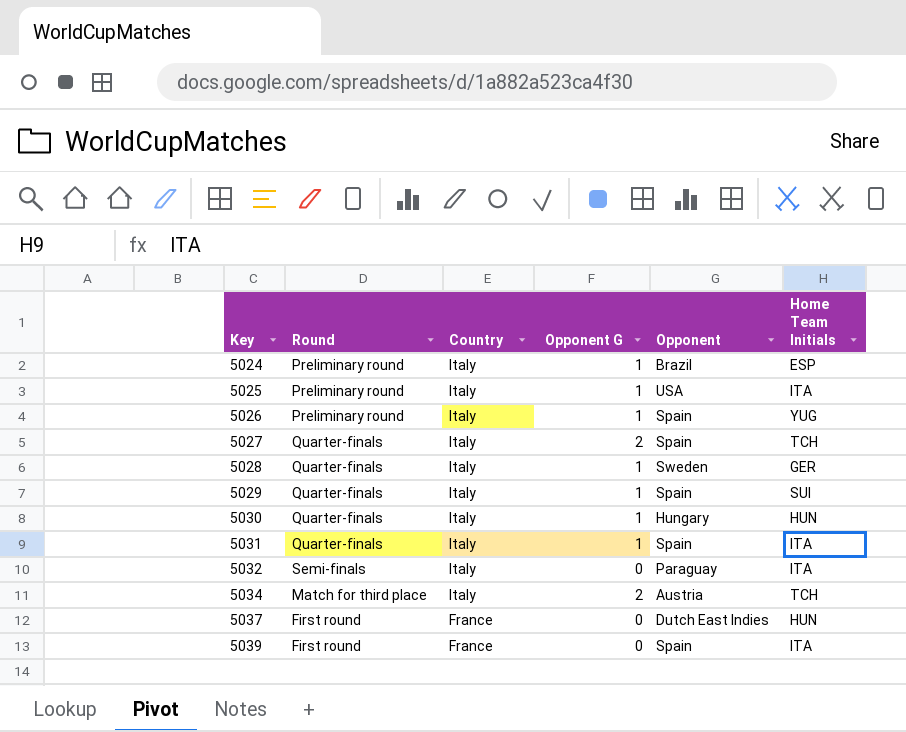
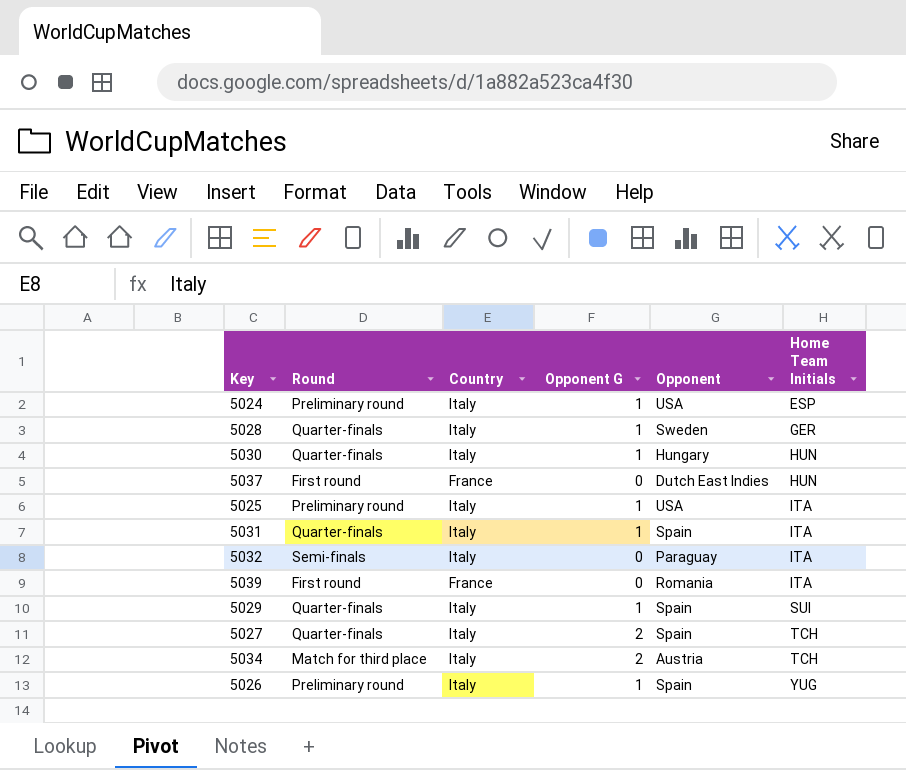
row order: Key ascending -> Home Team Initials ascending
5024 | Opponent: Brazil -> USA
5039 | Opponent: Spain -> Romania

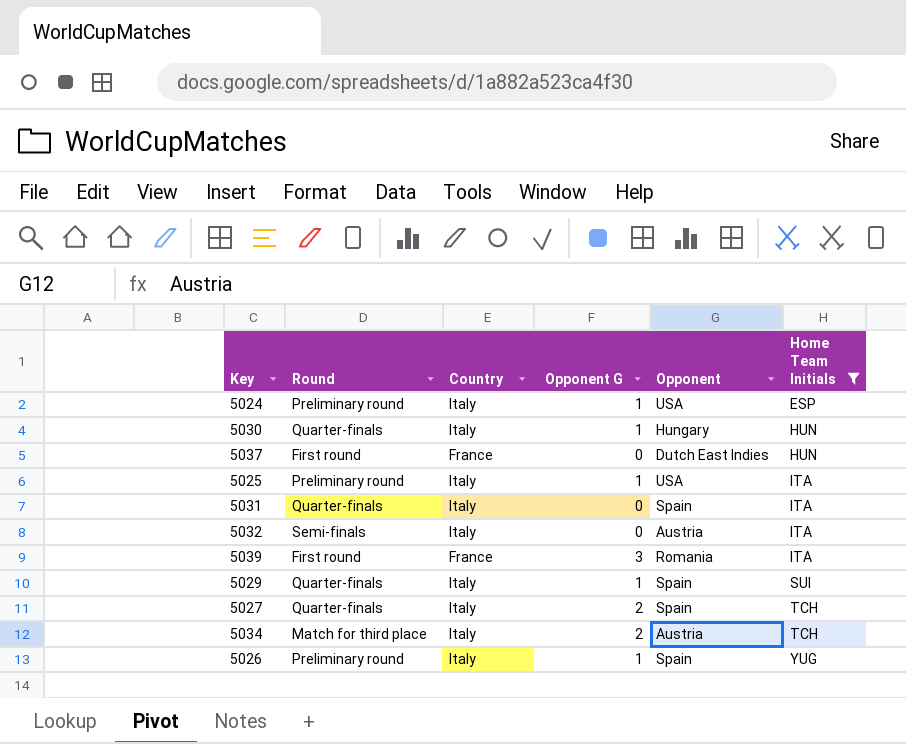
filter: none -> Home Team Initials != GER
5031 | Opponent G: 1 -> 0
5032 | Opponent: Paraguay -> Austria
5039 | Opponent G: 0 -> 3

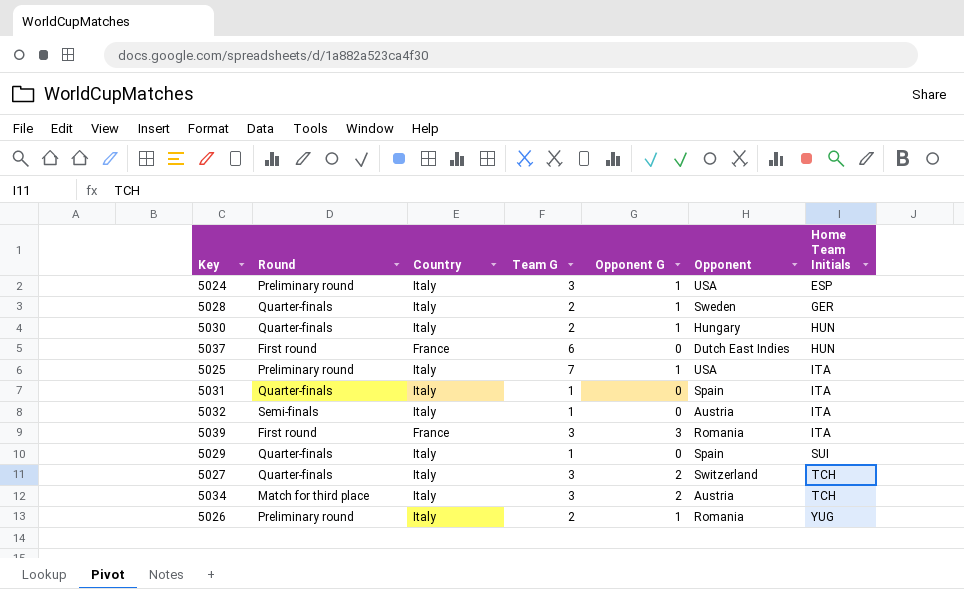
filter: Home Team Initials != GER -> none
column Team G | position: none -> 4
5029 | Opponent G: 1 -> 0
5027 | Opponent: Spain -> Switzerland
5026 | Opponent: Spain -> Romania

